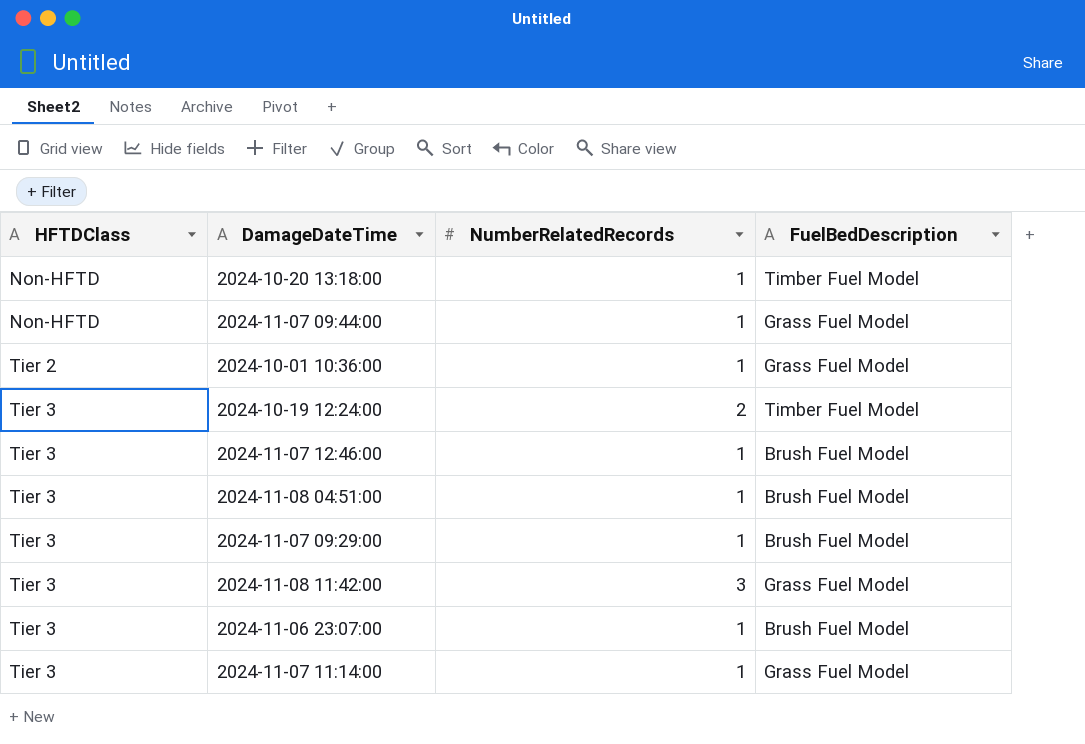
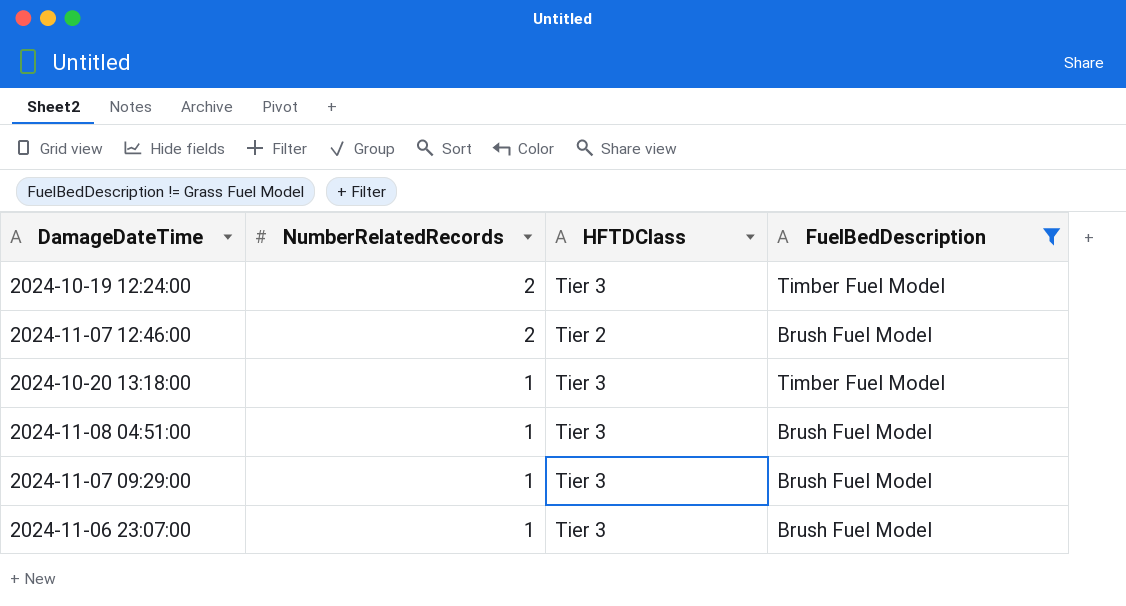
filter: none -> FuelBedDescription != Grass Fuel Model
row order: HFTDClass ascending -> NumberRelatedRecords descending
column HFTDClass | position: 1 -> 3
2024-11-07 12:46:00 | NumberRelatedRecords: 1 -> 2
2024-11-07 12:46:00 | HFTDClass: Tier 3 -> Tier 2
2024-10-20 13:18:00 | HFTDClass: Non-HFTD -> Tier 3

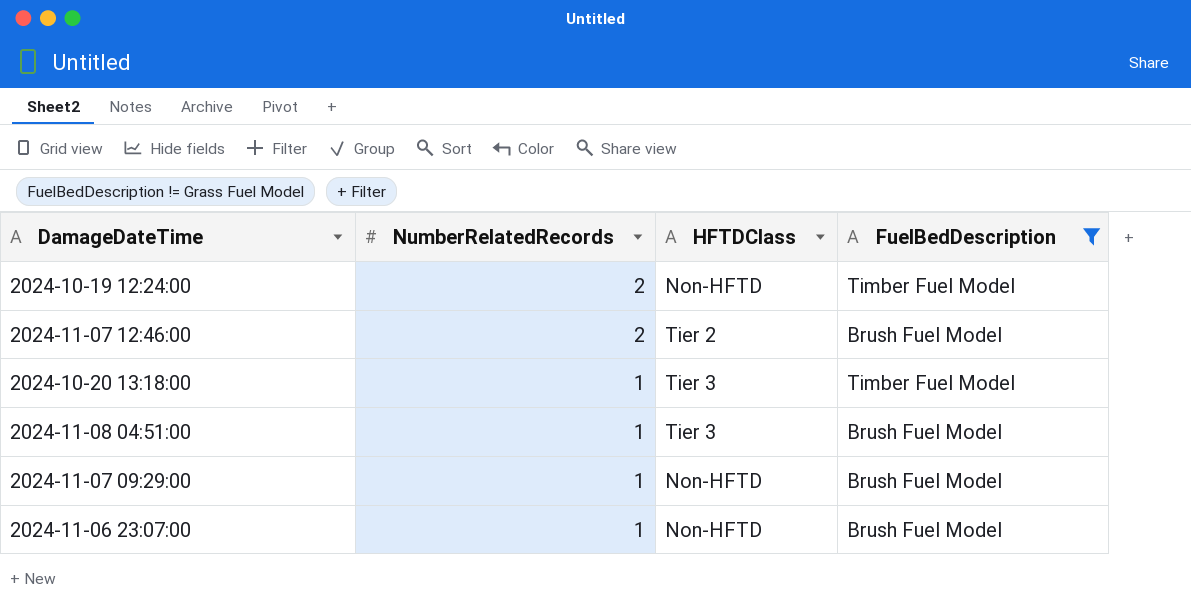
2024-10-19 12:24:00 | HFTDClass: Tier 3 -> Non-HFTD
2024-11-07 09:29:00 | HFTDClass: Tier 3 -> Non-HFTD
2024-11-06 23:07:00 | HFTDClass: Tier 3 -> Non-HFTD

